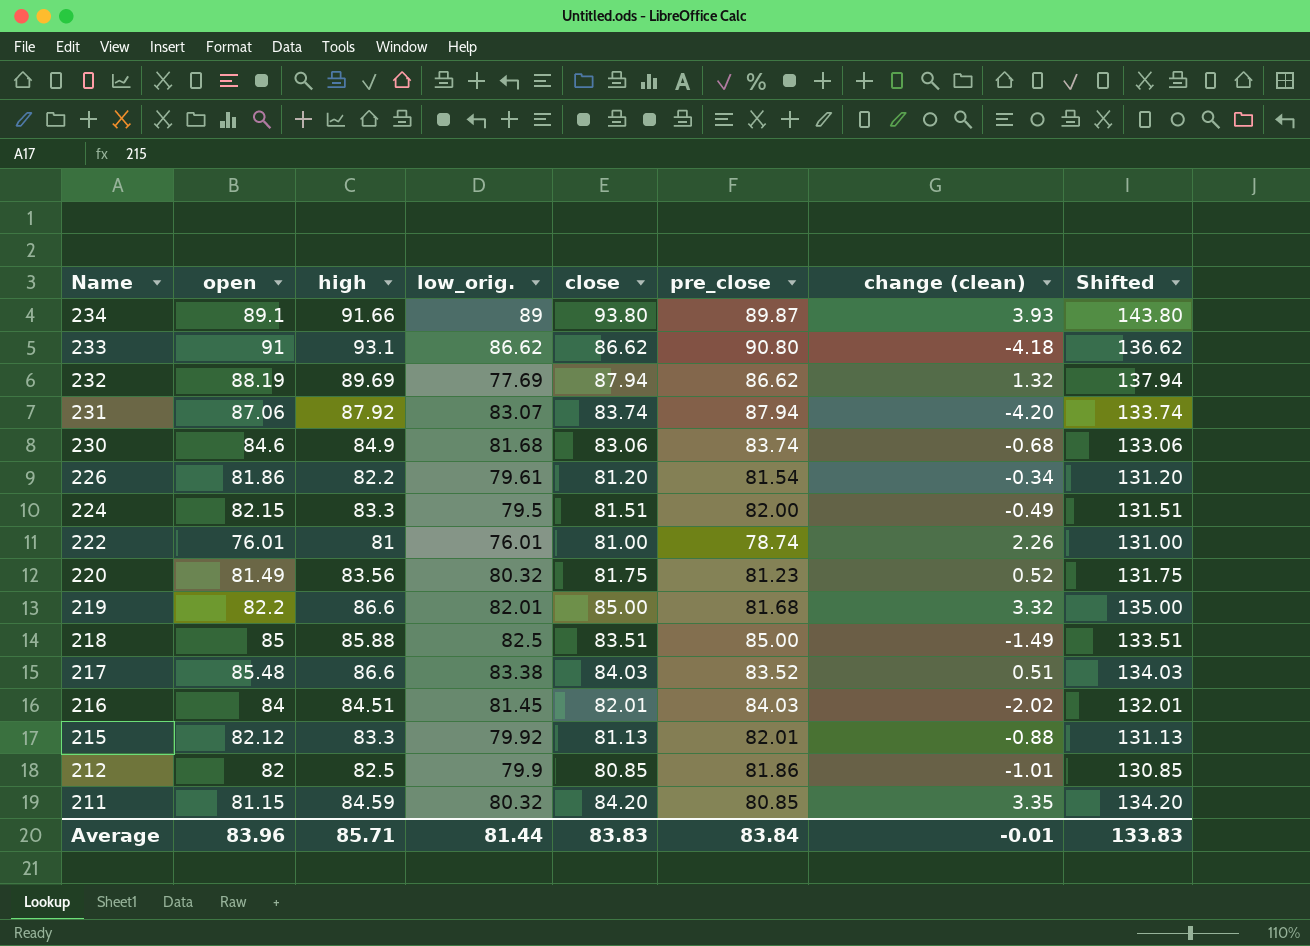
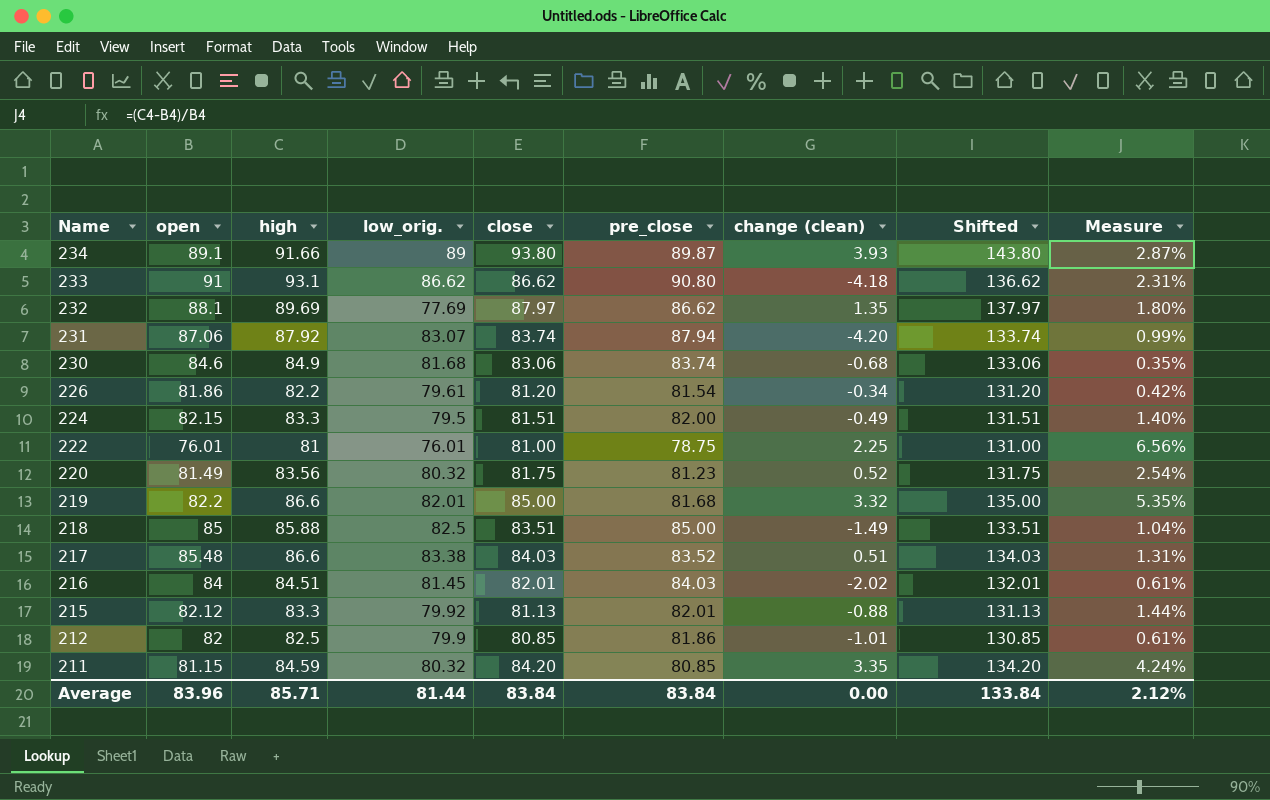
column Measure | formula: none -> ([high] - [open]) / [open]
232 | open: 88.19 -> 88.1
232 | close: 87.94 -> 87.97
232 | change (clean): 1.32 -> 1.35
232 | Shifted: 137.94 -> 137.97
222 | pre_close: 78.74 -> 78.75
222 | change (clean): 2.26 -> 2.25
Average | close: 83.83 -> 83.84
Average | change (clean): -0.01 -> 0.00
Average | Shifted: 133.83 -> 133.84

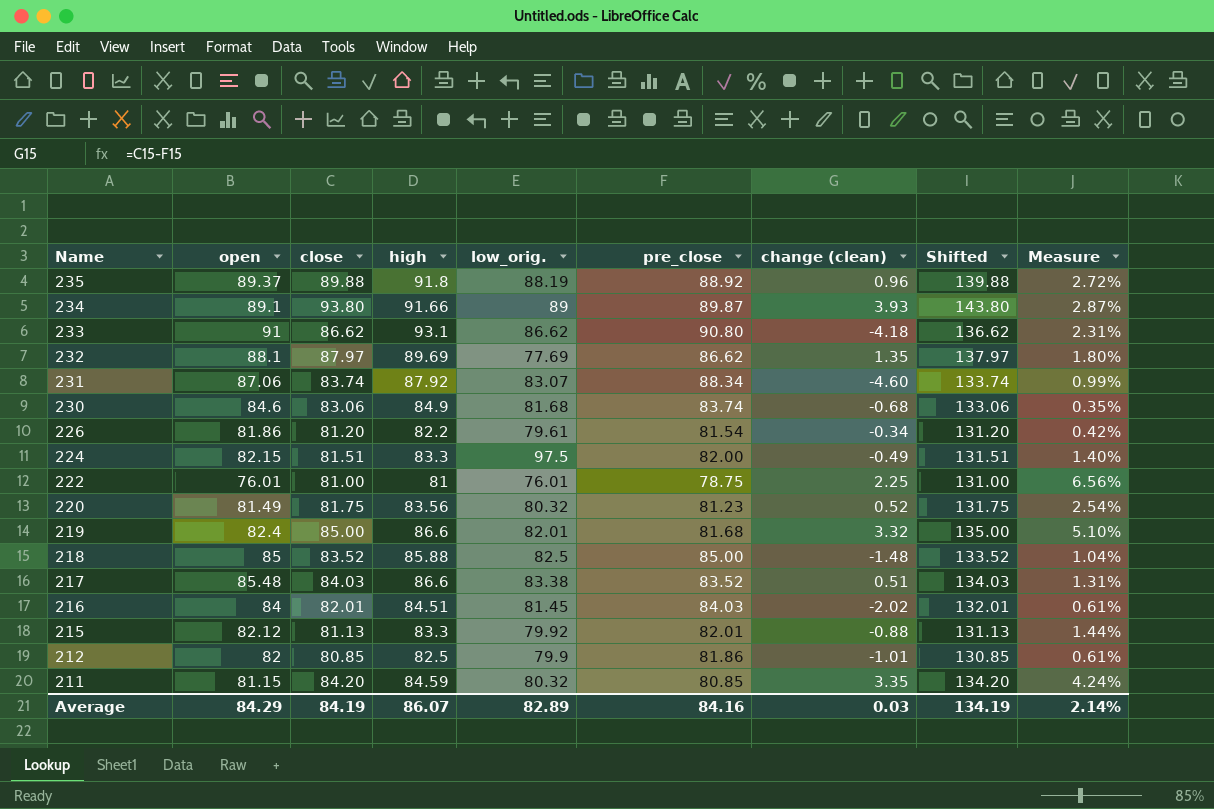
column close | position: 5 -> 3
row 235: none -> 89.37 | 89.88 | 91.8 | 88.19 | 88.92 | 0.96 | 139.88 | 2.72%
231 | pre_close: 87.94 -> 88.34
231 | change (clean): -4.20 -> -4.60
224 | low_orig.: 79.5 -> 97.5
219 | open: 82.2 -> 82.4
219 | Measure: 5.35% -> 5.10%
218 | close: 83.51 -> 83.52
218 | change (clean): -1.49 -> -1.48
218 | Shifted: 133.51 -> 133.52
Average | open: 83.96 -> 84.29
Average | close: 83.84 -> 84.19
Average | high: 85.71 -> 86.07
Average | low_orig.: 81.44 -> 82.89
Average | pre_close: 83.84 -> 84.16
Average | change (clean): 0.00 -> 0.03
Average | Shifted: 133.84 -> 134.19
Average | Measure: 2.12% -> 2.14%

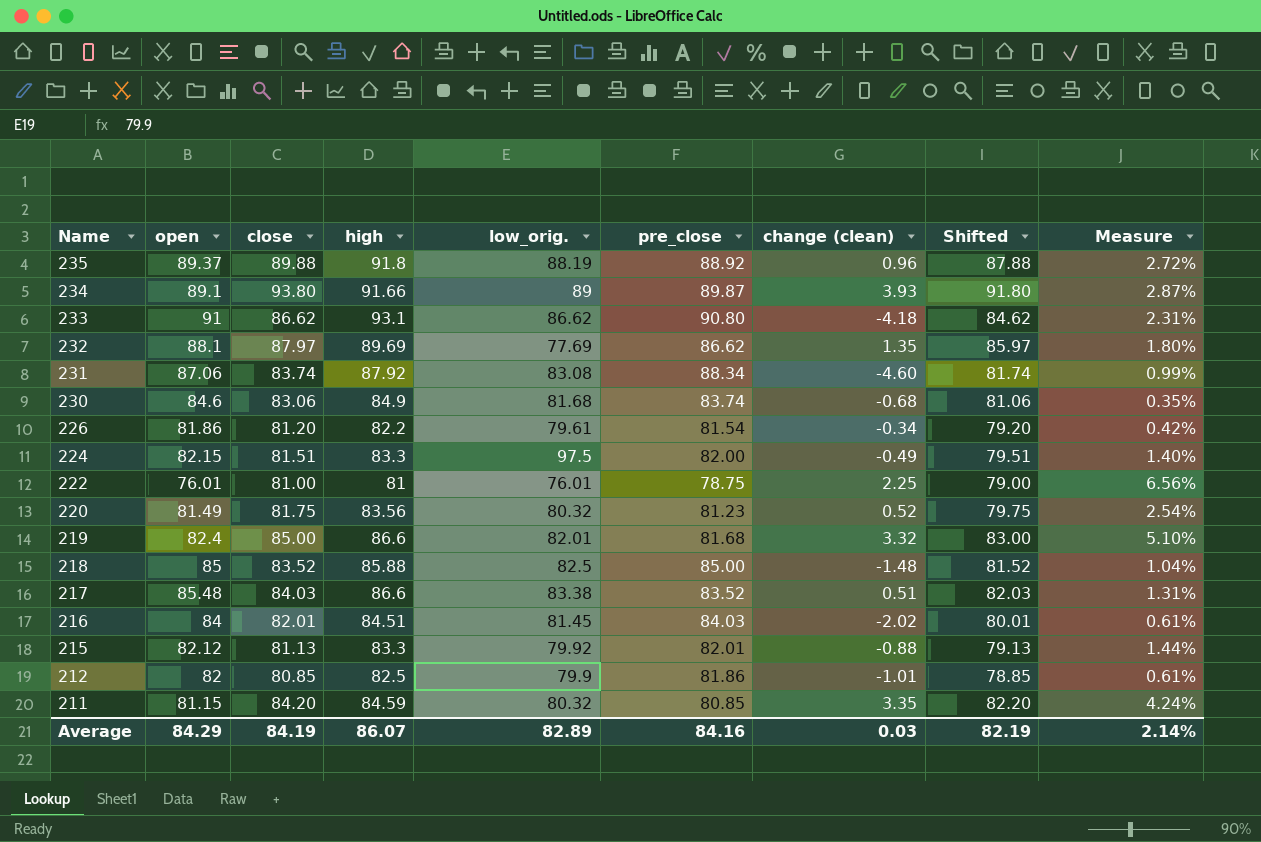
column Shifted | formula: [close] + 50 -> [close] - 2
231 | low_orig.: 83.07 -> 83.08
Average | Shifted: 134.19 -> 82.19

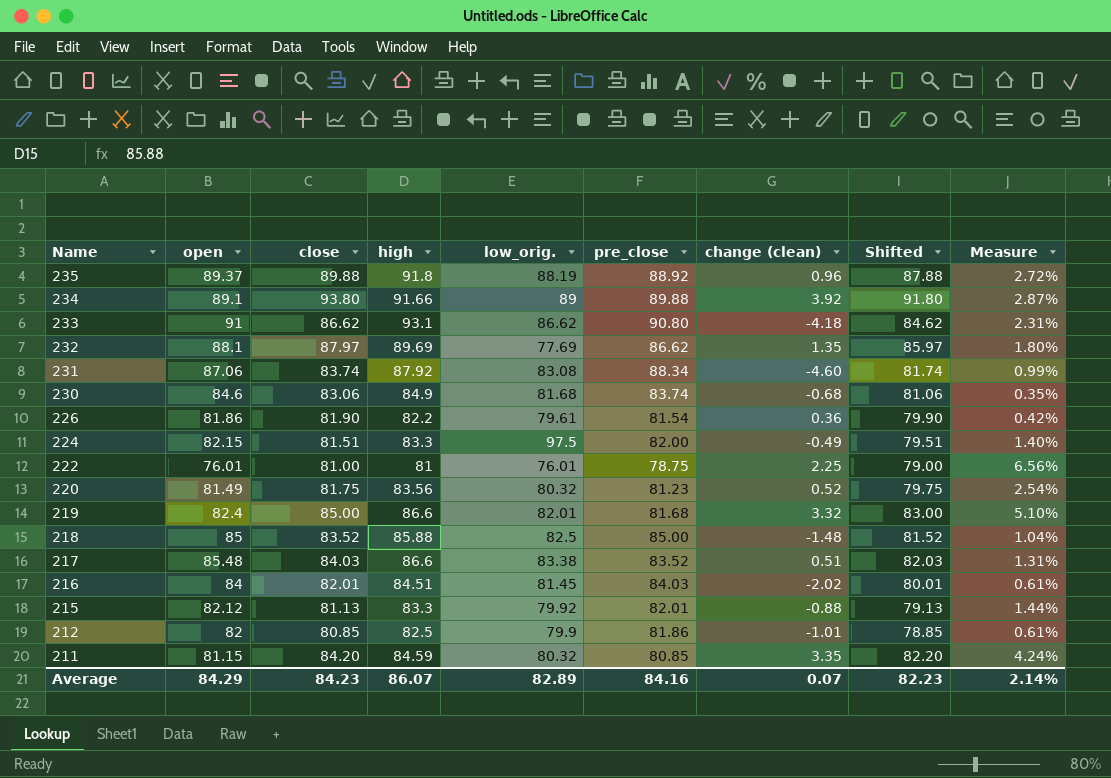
234 | pre_close: 89.87 -> 89.88
234 | change (clean): 3.93 -> 3.92
226 | close: 81.20 -> 81.90
226 | change (clean): -0.34 -> 0.36
226 | Shifted: 79.20 -> 79.90
Average | close: 84.19 -> 84.23
Average | change (clean): 0.03 -> 0.07
Average | Shifted: 82.19 -> 82.23

